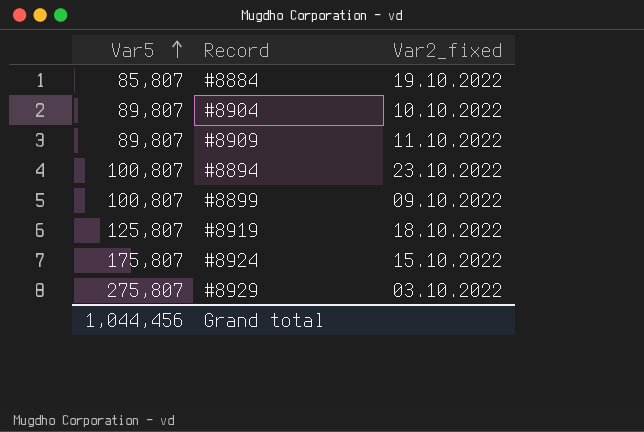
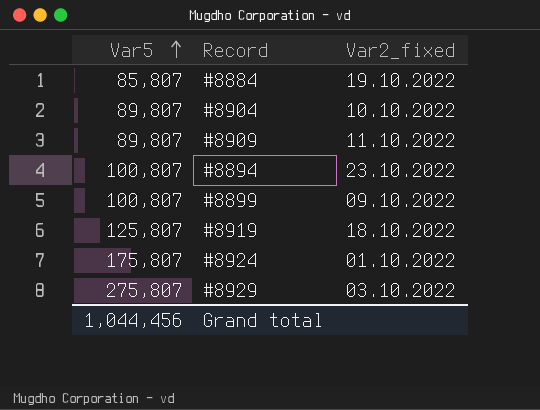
#8924 | Var2_fixed: 15.10.2022 -> 01.10.2022

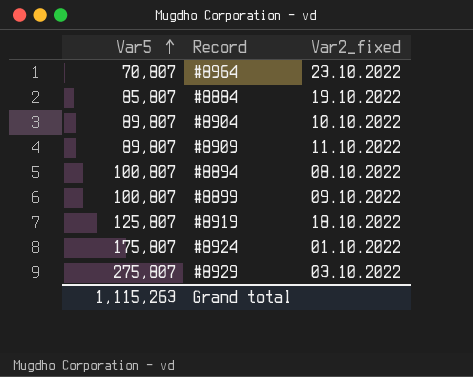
row #8964: none -> 70,807 | 23.10.2022
#8894 | Var2_fixed: 23.10.2022 -> 08.10.2022
Grand total | Var5: 1,044,456 -> 1,115,263

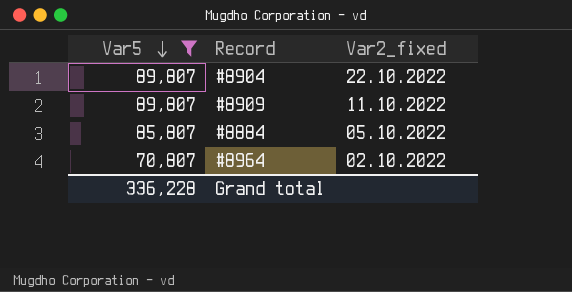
filter: none -> Var5 <= 89,807
row order: Var5 ascending -> Var5 descending
#8904 | Var2_fixed: 10.10.2022 -> 22.10.2022
#8884 | Var2_fixed: 19.10.2022 -> 05.10.2022
#8964 | Var2_fixed: 23.10.2022 -> 02.10.2022
Grand total | Var5: 1,115,263 -> 336,228

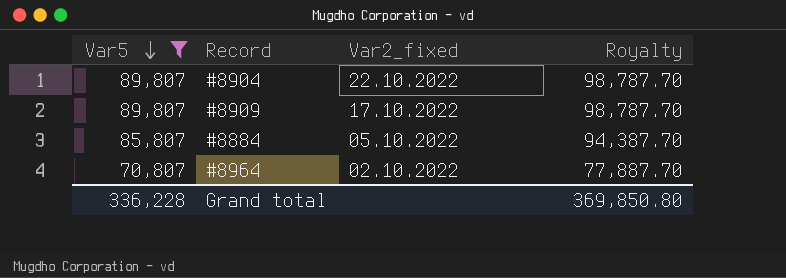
column Royalty | formula: none -> [Var5] * 1.1
#8909 | Var2_fixed: 11.10.2022 -> 17.10.2022

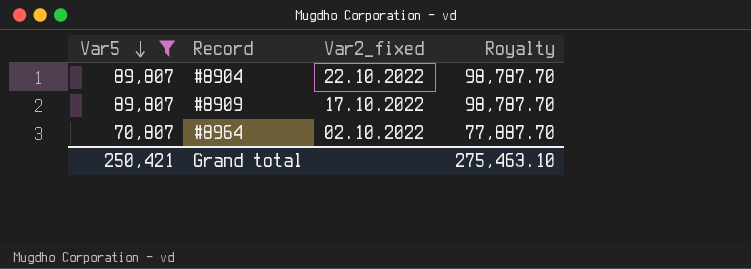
row #8884: 85,807 | 05.10.2022 | 94,387.70 -> none
Grand total | Var5: 336,228 -> 250,421
Grand total | Royalty: 369,850.80 -> 275,463.10

